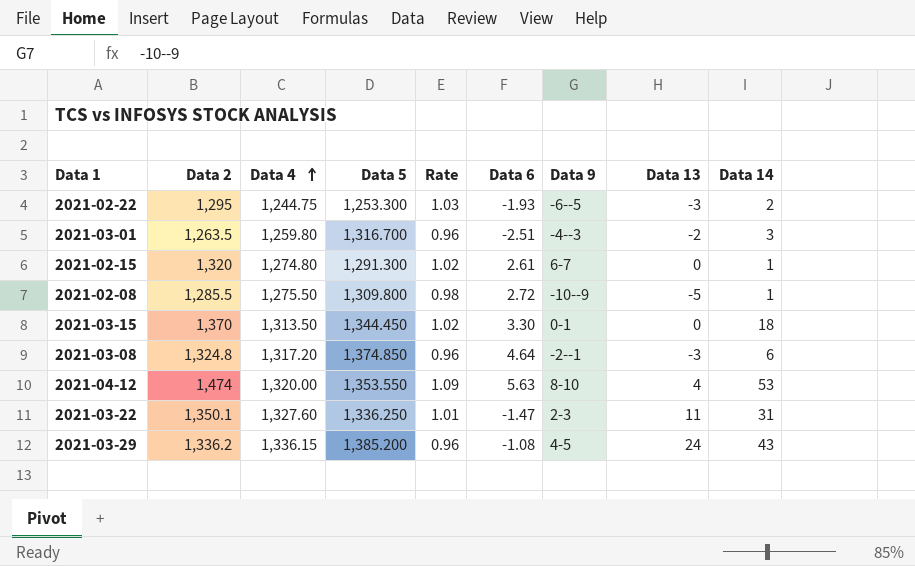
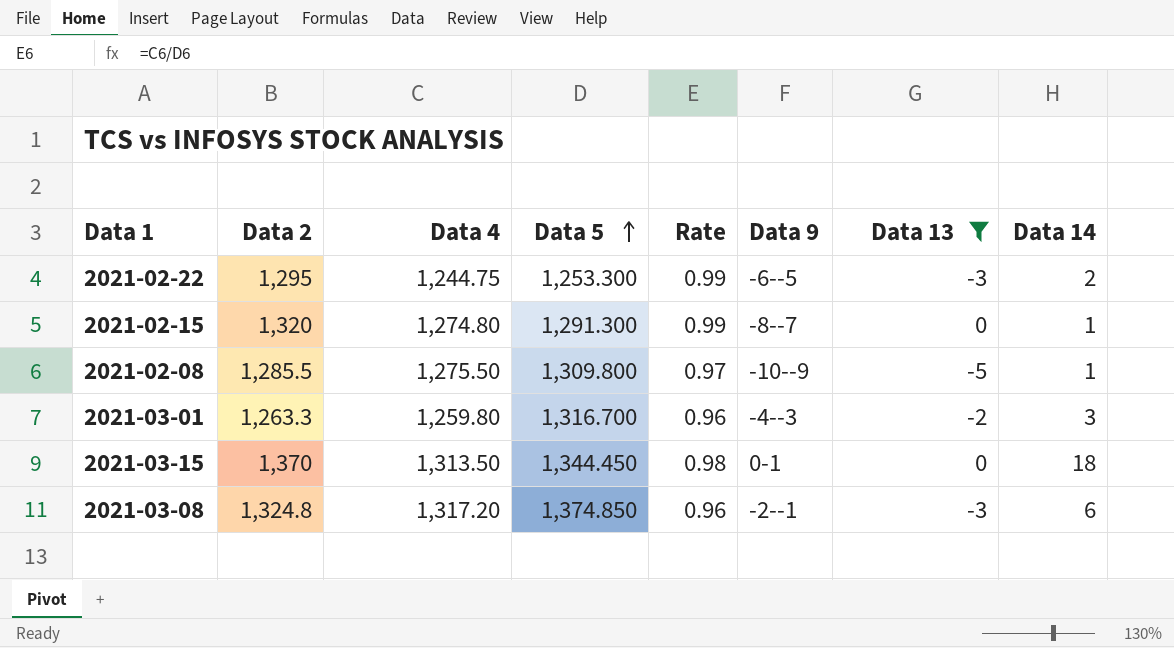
filter: none -> Data 13 <= 0
row order: Data 4 ascending -> Data 5 ascending
column Data 6 | position: 6 -> none
column Rate | formula: [Data 2] / [Data 5] -> [Data 4] / [Data 5]
2021-02-15 | Data 9: 6-7 -> -8--7
2021-03-01 | Data 2: 1,263.5 -> 1,263.3

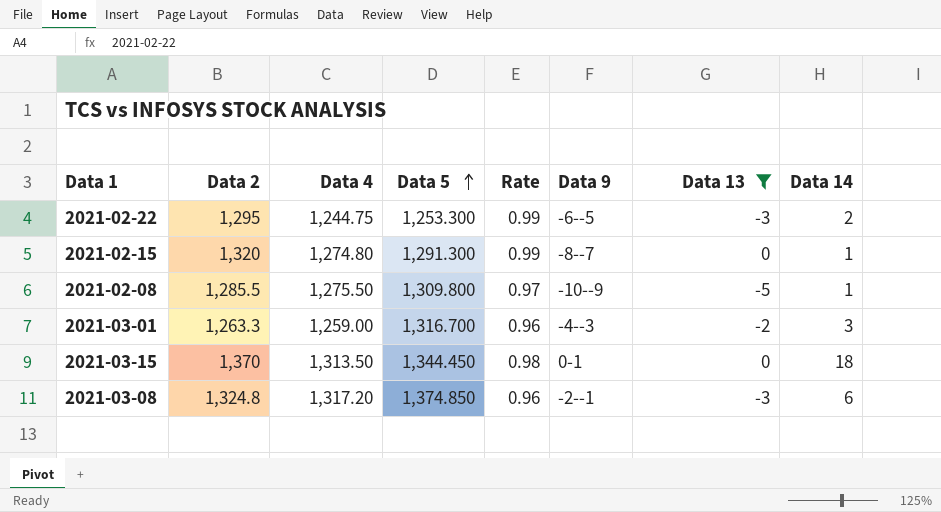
2021-03-01 | Data 4: 1,259.80 -> 1,259.00

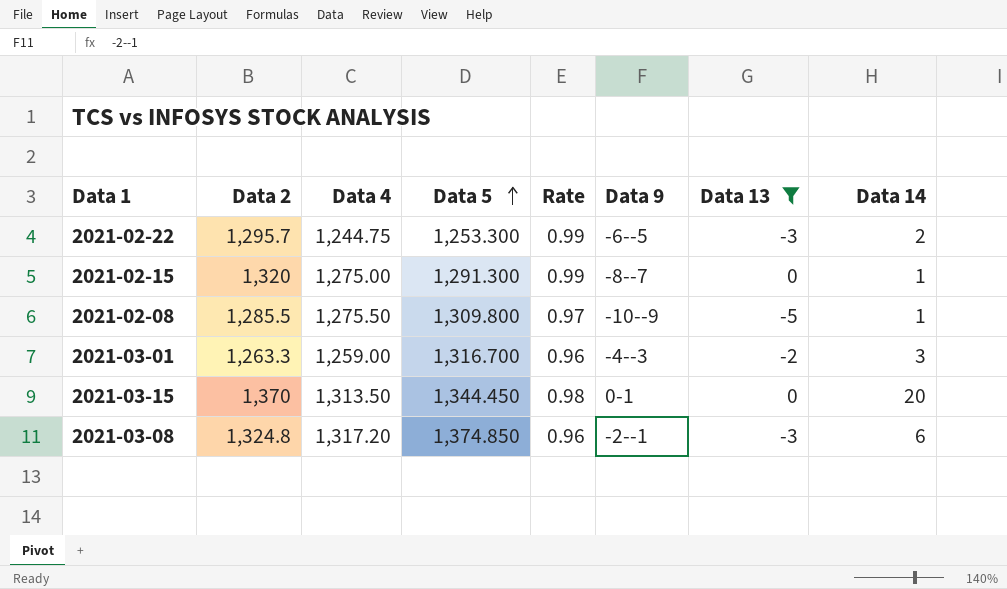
2021-02-22 | Data 2: 1,295 -> 1,295.7
2021-02-15 | Data 4: 1,274.80 -> 1,275.00
2021-03-15 | Data 14: 18 -> 20

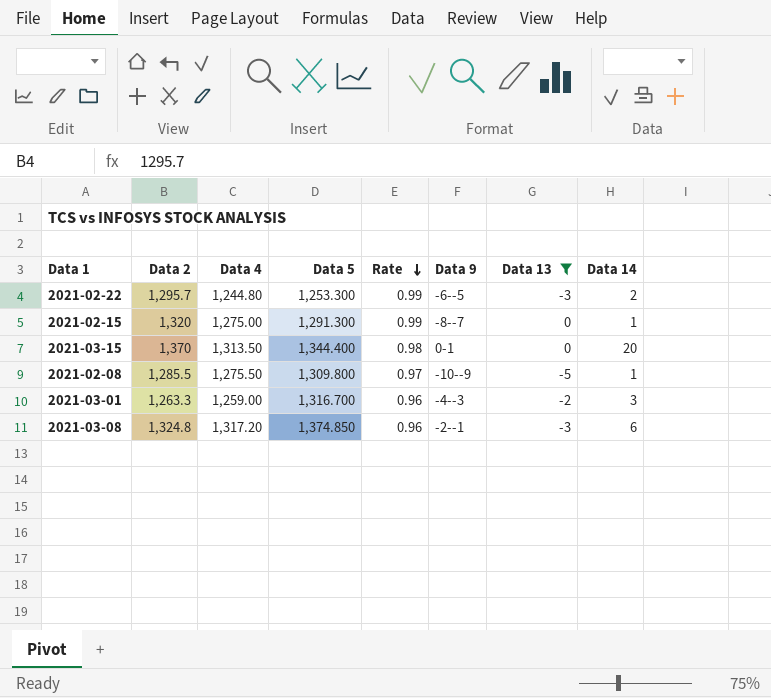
row order: Data 5 ascending -> Rate descending
2021-02-22 | Data 4: 1,244.75 -> 1,244.80
2021-03-15 | Data 5: 1,344.450 -> 1,344.400

